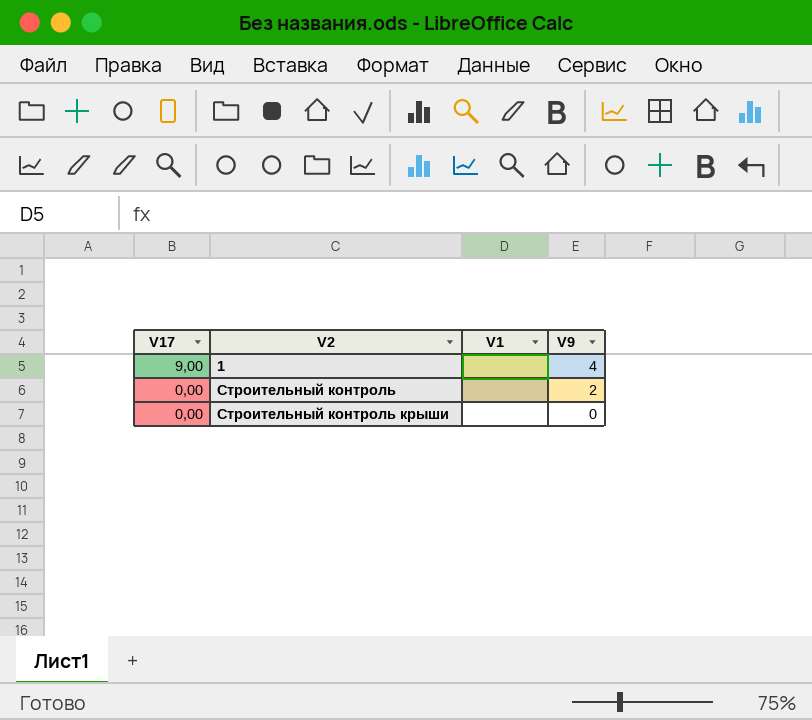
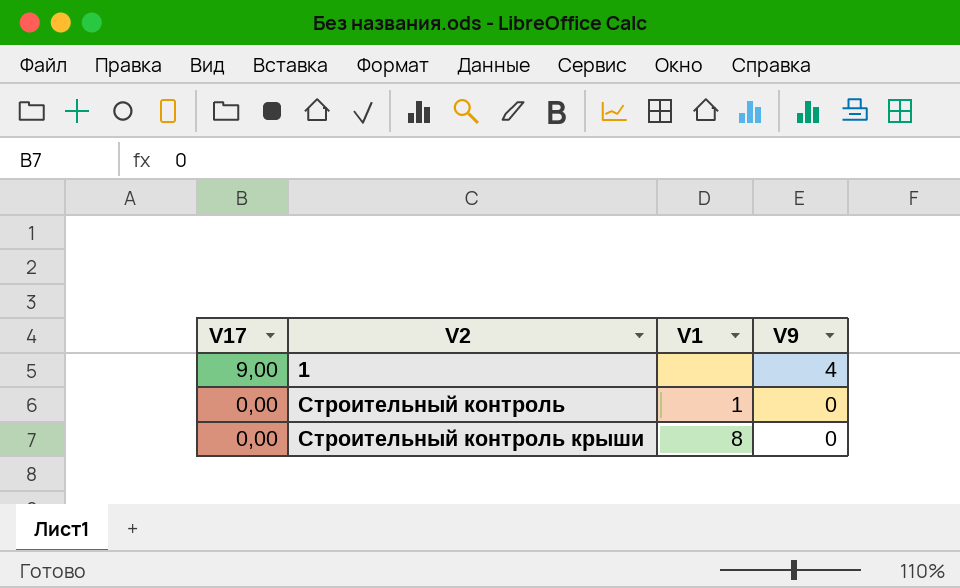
Строительный контроль | V1: none -> 1
Строительный контроль | V9: 2 -> 0
Строительный контроль крыши | V1: none -> 8

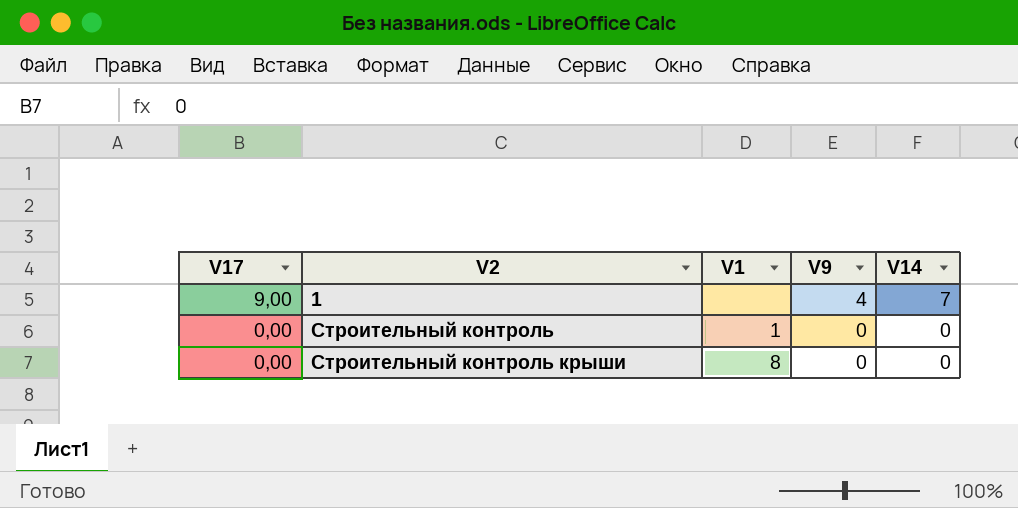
column V14 | position: none -> 5

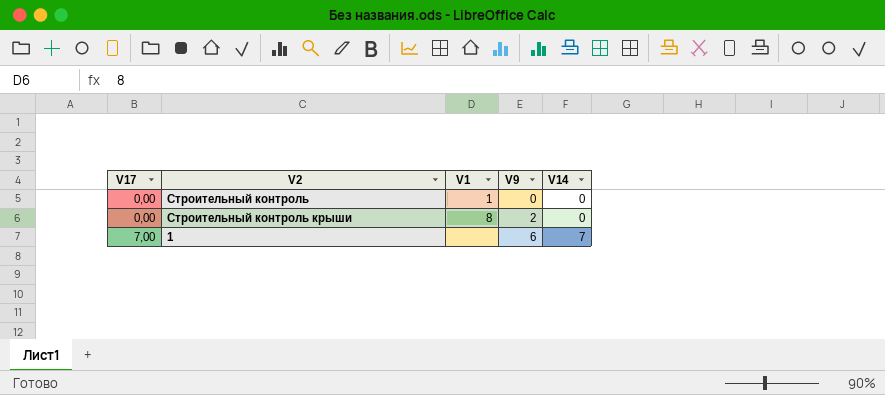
row order: V17 descending -> V17 ascending
Строительный контроль крыши | V9: 0 -> 2
1 | V17: 9,00 -> 7,00
1 | V9: 4 -> 6

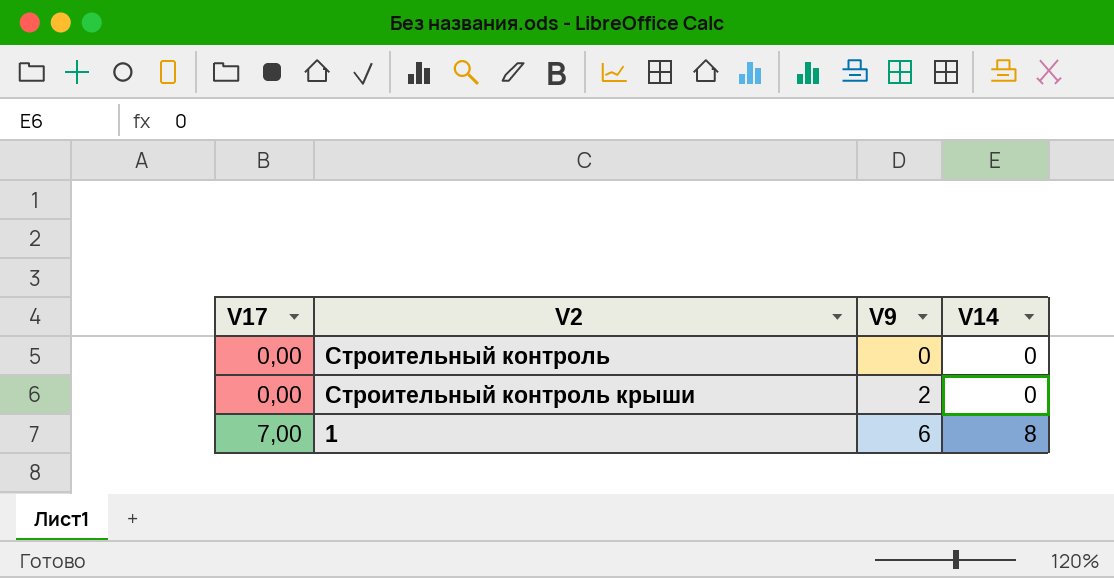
column V1 | position: 3 -> none
1 | V14: 7 -> 8

